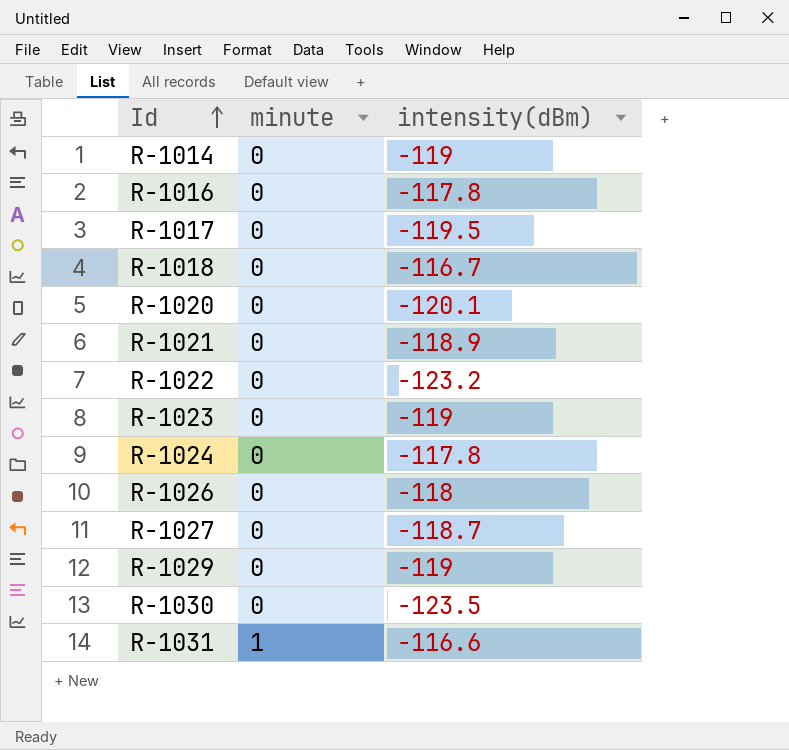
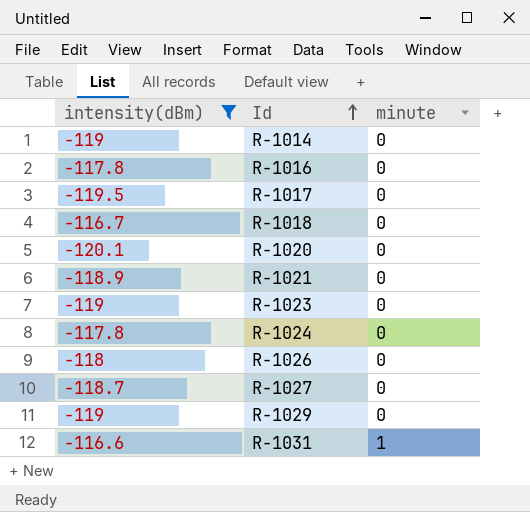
filter: none -> intensity(dBm) >= -120.1
column intensity(dBm) | position: 3 -> 1

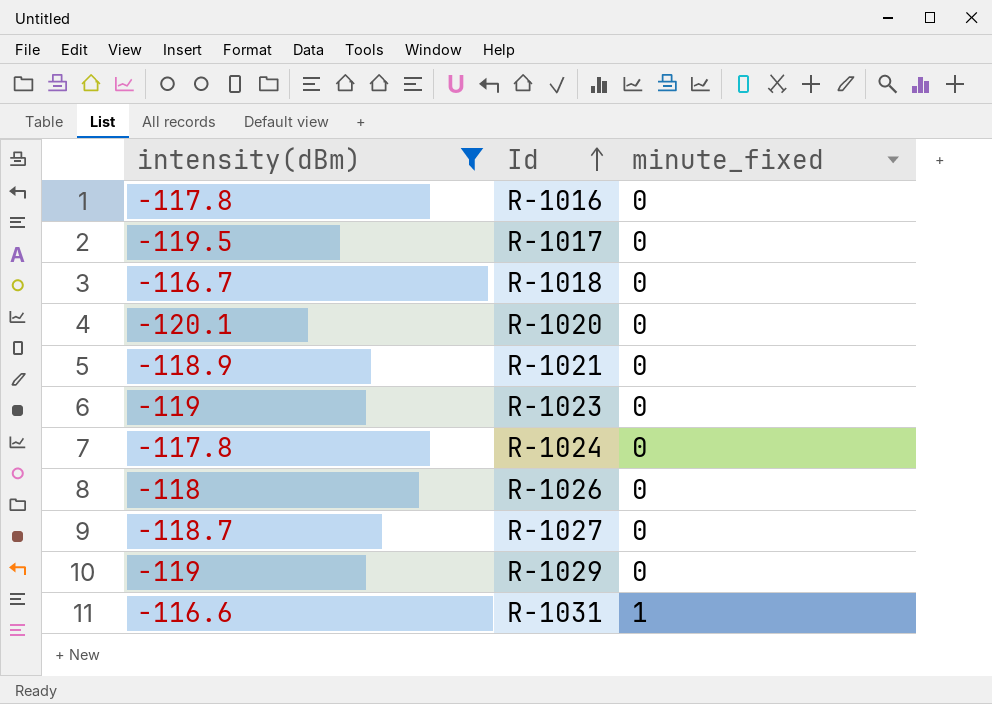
column name: minute -> minute_fixed
row R-1014: -119 | 0 -> none

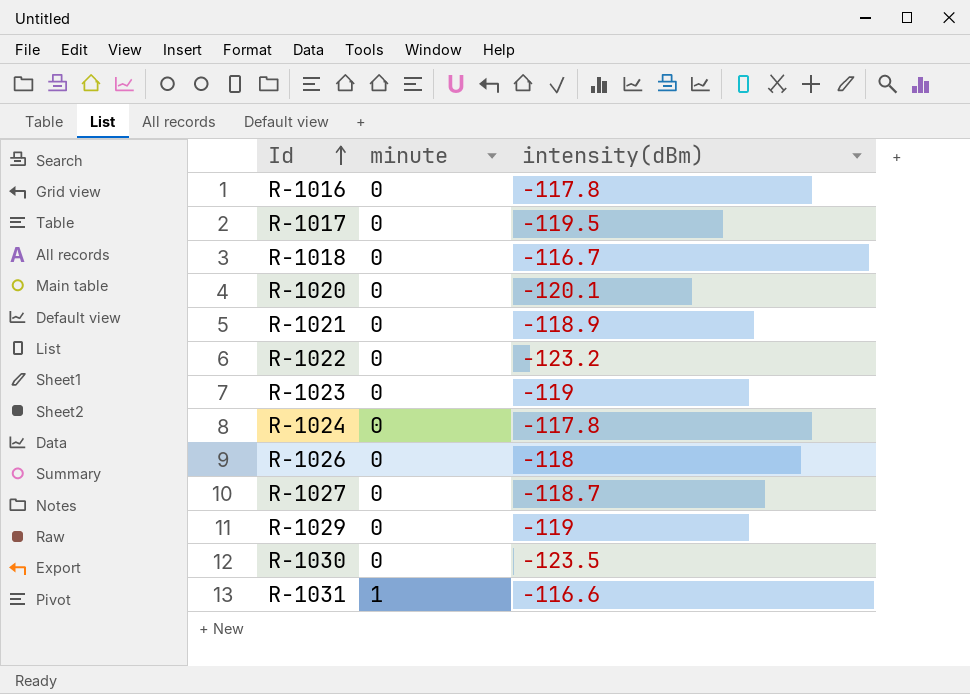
filter: intensity(dBm) >= -120.1 -> none
column name: minute_fixed -> minute
column intensity(dBm) | position: 1 -> 3

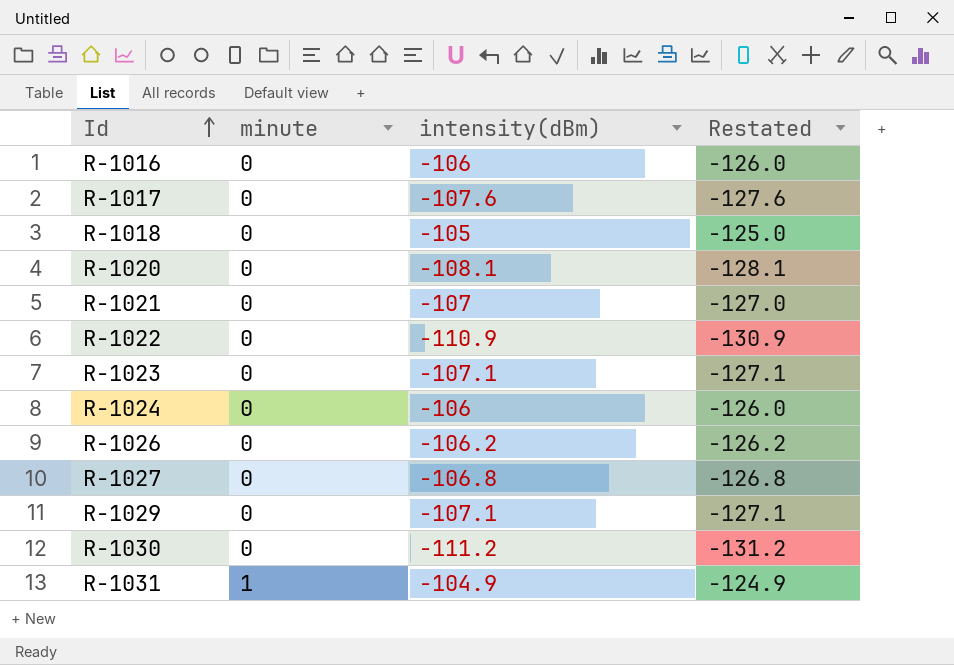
column Restated | formula: none -> [intensity(dBm)] - 20
R-1016 | intensity(dBm): -117.8 -> -106
R-1017 | intensity(dBm): -119.5 -> -107.6
R-1018 | intensity(dBm): -116.7 -> -105
R-1020 | intensity(dBm): -120.1 -> -108.1
R-1021 | intensity(dBm): -118.9 -> -107
R-1022 | intensity(dBm): -123.2 -> -110.9
R-1023 | intensity(dBm): -119 -> -107.1
R-1024 | intensity(dBm): -117.8 -> -106
R-1026 | intensity(dBm): -118 -> -106.2
R-1027 | intensity(dBm): -118.7 -> -106.8
R-1029 | intensity(dBm): -119 -> -107.1
R-1030 | intensity(dBm): -123.5 -> -111.2
R-1031 | intensity(dBm): -116.6 -> -104.9

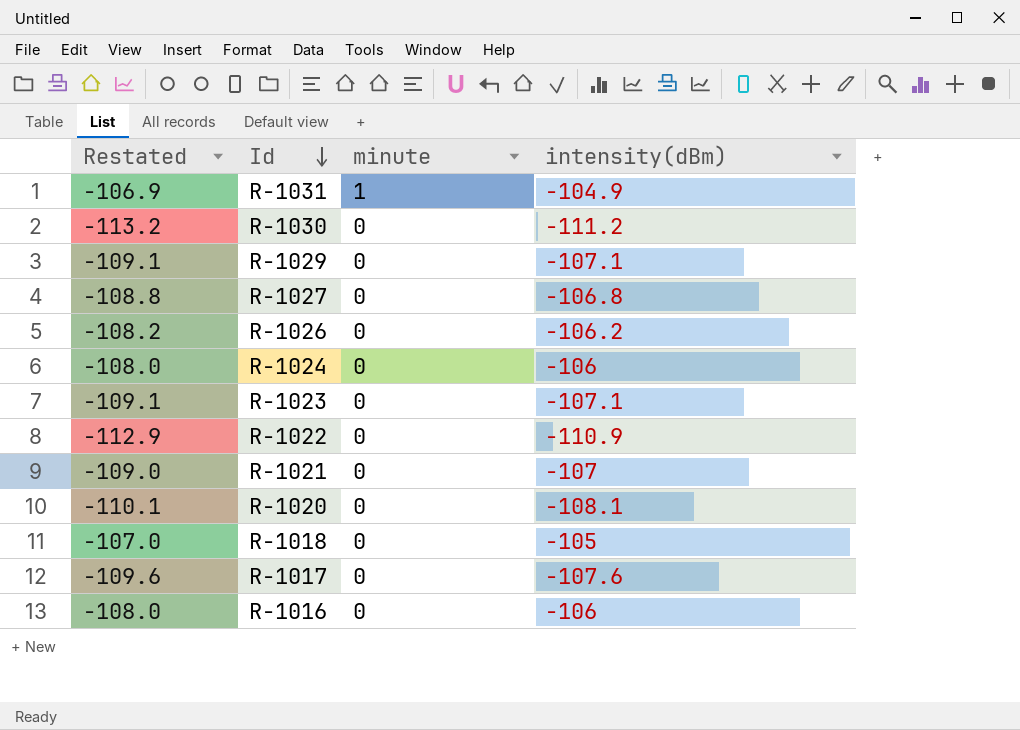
row order: Id ascending -> Id descending
column Restated | formula: [intensity(dBm)] - 20 -> [intensity(dBm)] - 2
column Restated | position: 4 -> 1

